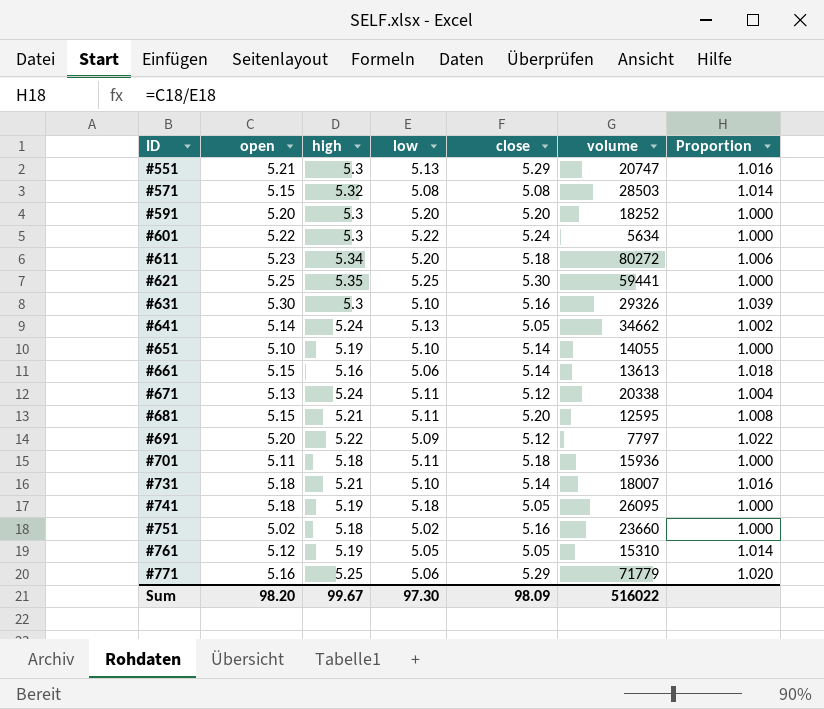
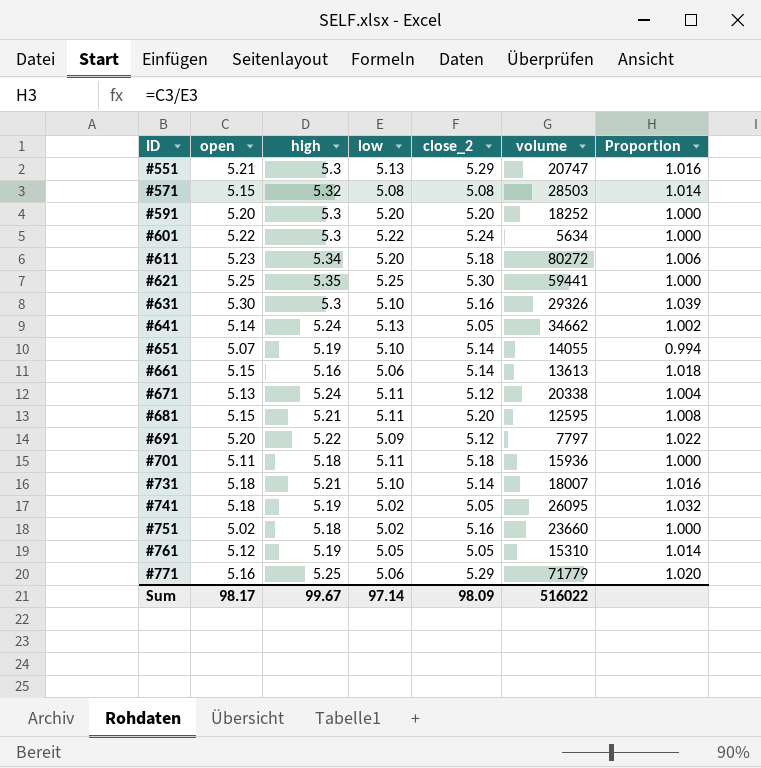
column name: close -> close_2
#651 | open: 5.10 -> 5.07
#651 | Proportion: 1.000 -> 0.994
#741 | low: 5.18 -> 5.02
#741 | Proportion: 1.000 -> 1.032
Sum | open: 98.20 -> 98.17
Sum | low: 97.30 -> 97.14

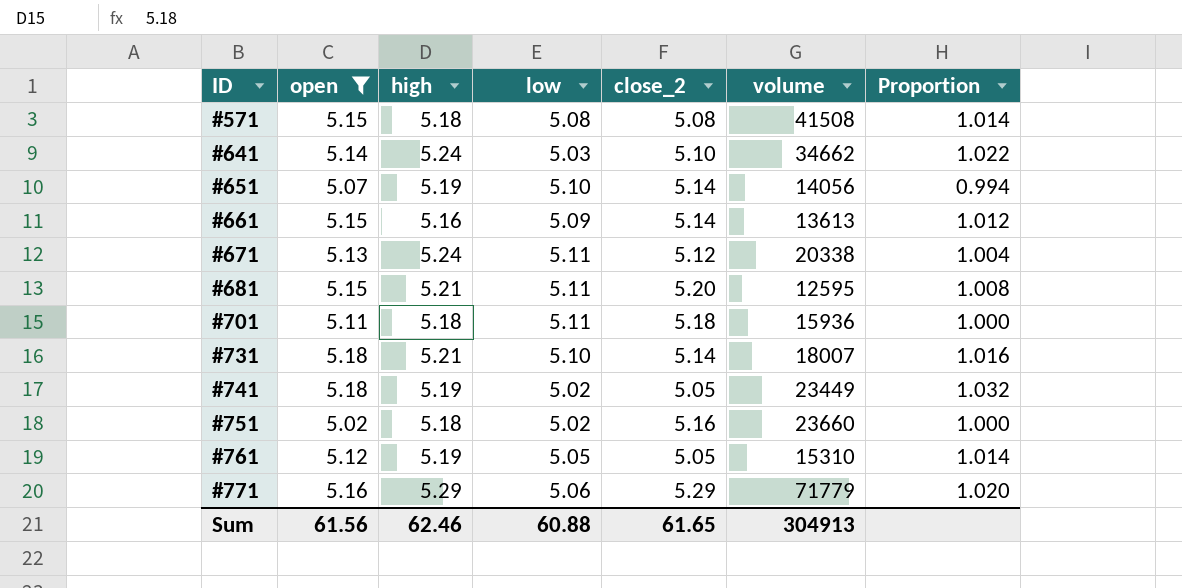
filter: none -> open <= 5.18
#571 | high: 5.32 -> 5.18
#571 | volume: 28503 -> 41508
#641 | low: 5.13 -> 5.03
#641 | close_2: 5.05 -> 5.10
#641 | Proportion: 1.002 -> 1.022
#651 | volume: 14055 -> 14056
#661 | low: 5.06 -> 5.09
#661 | Proportion: 1.018 -> 1.012
#741 | volume: 26095 -> 23449
#771 | high: 5.25 -> 5.29
Sum | open: 98.17 -> 61.56
Sum | high: 99.67 -> 62.46
Sum | low: 97.14 -> 60.88
Sum | close_2: 98.09 -> 61.65
Sum | volume: 516022 -> 304913

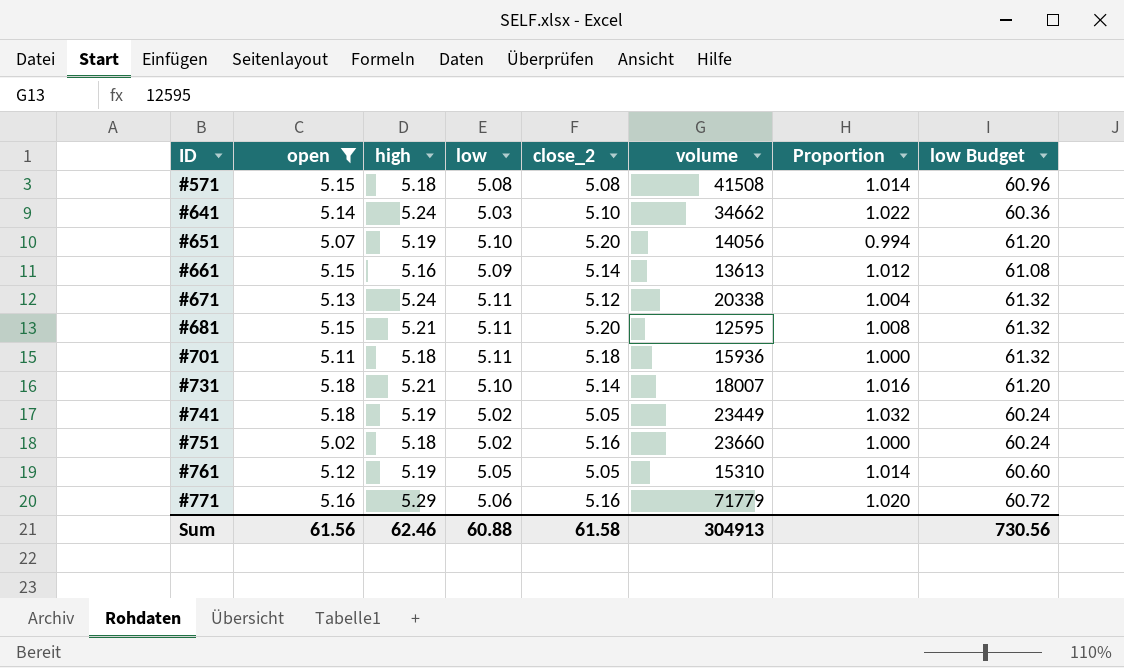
column low Budget | formula: none -> [low] * 12
#651 | close_2: 5.14 -> 5.20
#771 | close_2: 5.29 -> 5.16
Sum | close_2: 61.65 -> 61.58

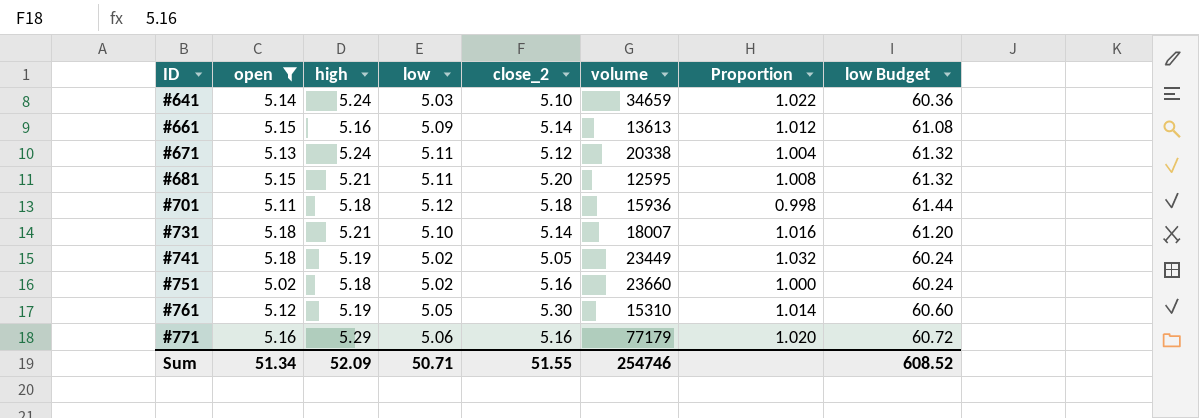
row #571: 5.15 | 5.18 | 5.08 | 5.08 | 41508 | 1.014 | 60.96 -> none
row #651: 5.07 | 5.19 | 5.10 | 5.20 | 14056 | 0.994 | 61.20 -> none
#641 | volume: 34662 -> 34659
#701 | low: 5.11 -> 5.12
#701 | Proportion: 1.000 -> 0.998
#701 | low Budget: 61.32 -> 61.44
#761 | close_2: 5.05 -> 5.30
#771 | volume: 71779 -> 77179
Sum | open: 61.56 -> 51.34
Sum | high: 62.46 -> 52.09
Sum | low: 60.88 -> 50.71
Sum | close_2: 61.58 -> 51.55
Sum | volume: 304913 -> 254746
Sum | low Budget: 730.56 -> 608.52

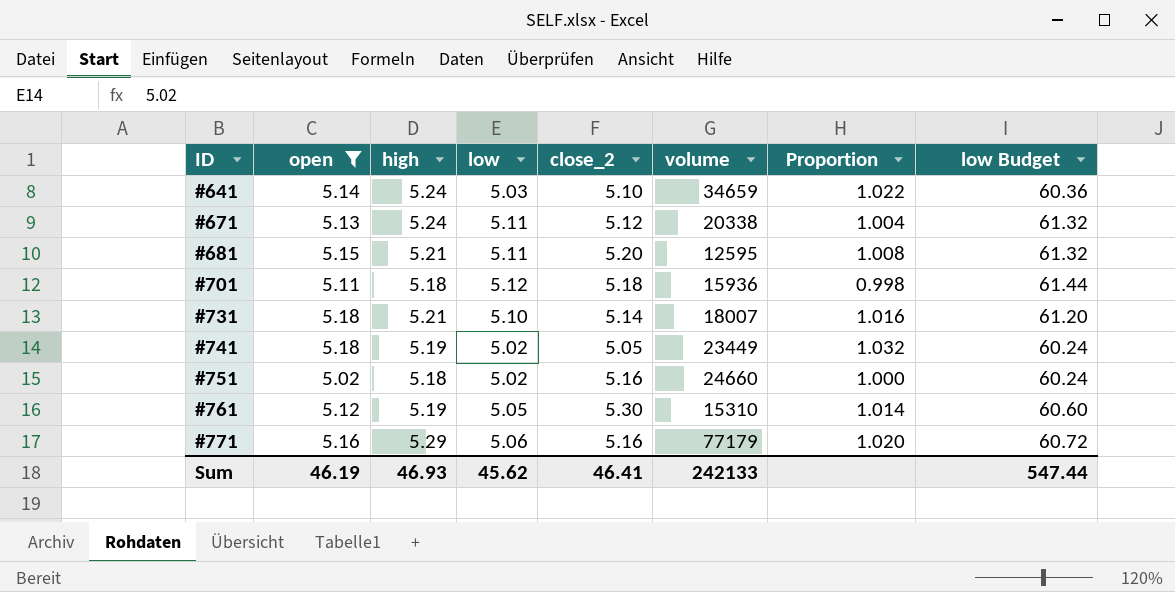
row #661: 5.15 | 5.16 | 5.09 | 5.14 | 13613 | 1.012 | 61.08 -> none
#751 | volume: 23660 -> 24660
Sum | open: 51.34 -> 46.19
Sum | high: 52.09 -> 46.93
Sum | low: 50.71 -> 45.62
Sum | close_2: 51.55 -> 46.41
Sum | volume: 254746 -> 242133
Sum | low Budget: 608.52 -> 547.44

